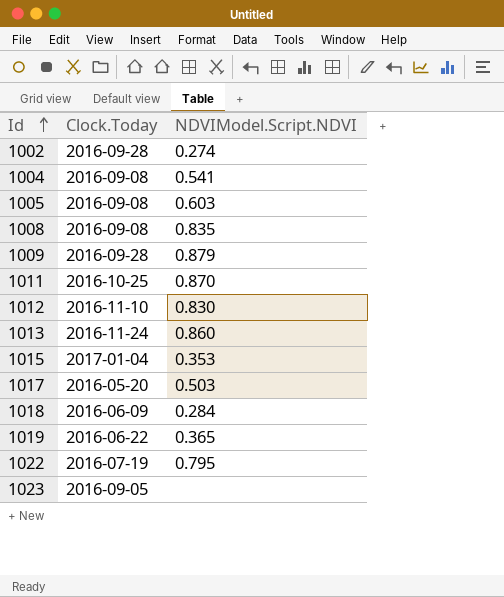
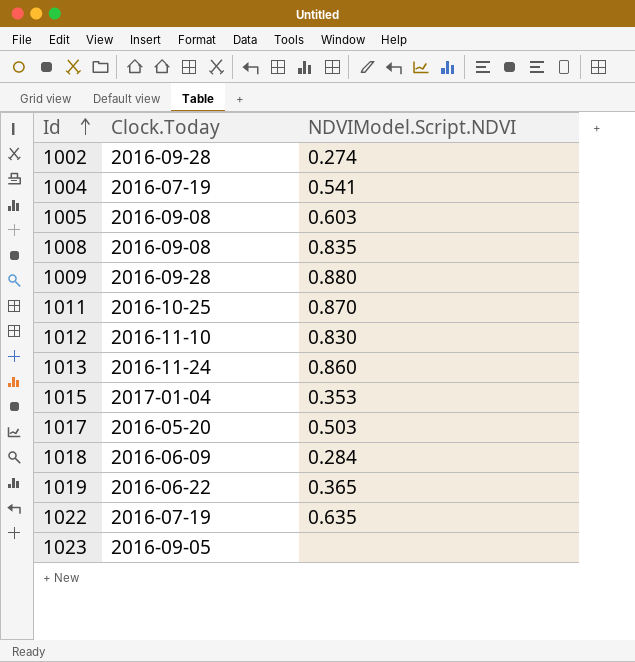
1004 | Clock.Today: 2016-09-08 -> 2016-07-19
1009 | NDVIModel.Script.NDVI: 0.879 -> 0.880
1022 | NDVIModel.Script.NDVI: 0.795 -> 0.635

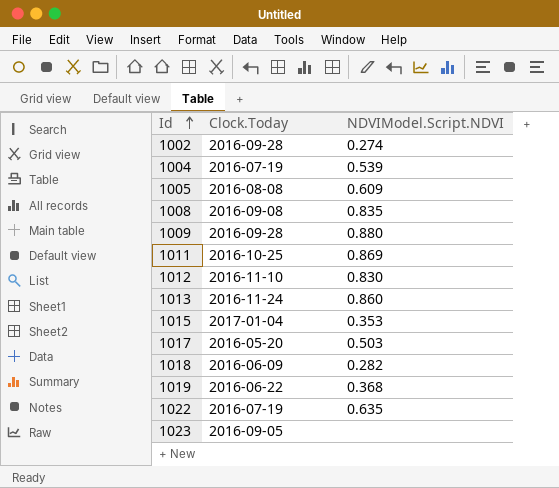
1004 | NDVIModel.Script.NDVI: 0.541 -> 0.539
1005 | Clock.Today: 2016-09-08 -> 2016-08-08
1005 | NDVIModel.Script.NDVI: 0.603 -> 0.609
1011 | NDVIModel.Script.NDVI: 0.870 -> 0.869
1018 | NDVIModel.Script.NDVI: 0.284 -> 0.282
1019 | NDVIModel.Script.NDVI: 0.365 -> 0.368

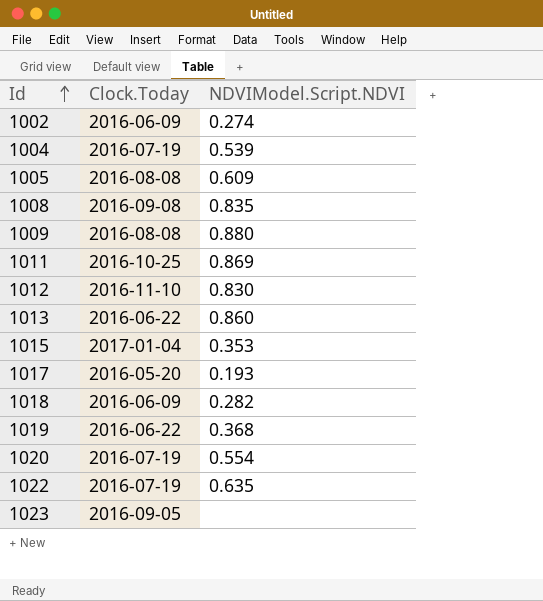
1002 | Clock.Today: 2016-09-28 -> 2016-06-09
1009 | Clock.Today: 2016-09-28 -> 2016-08-08
1013 | Clock.Today: 2016-11-24 -> 2016-06-22
1017 | NDVIModel.Script.NDVI: 0.503 -> 0.193
row 1020: none -> 2016-07-19 | 0.554

